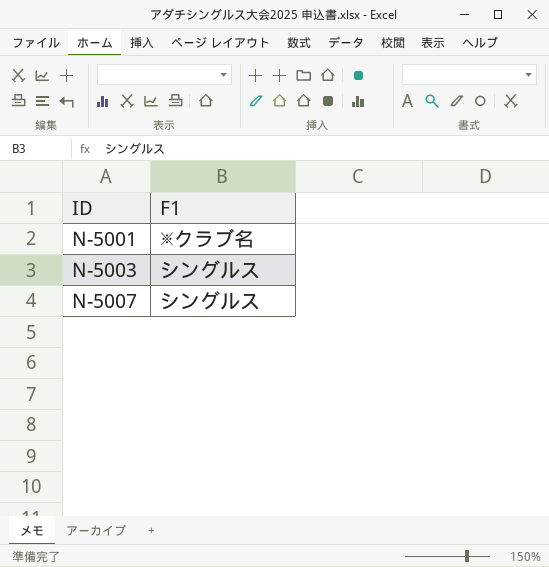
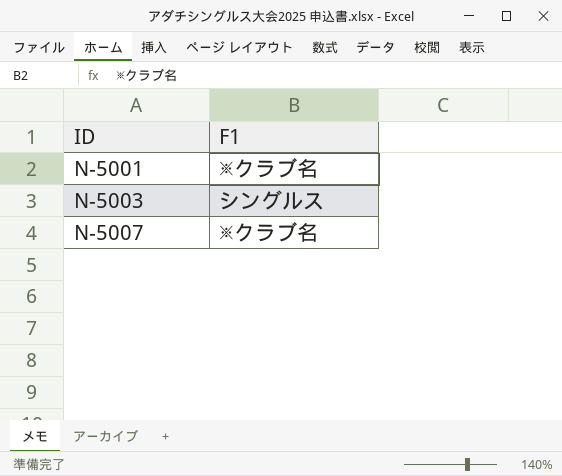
N-5007 | F1: シングルス -> ※クラブ名

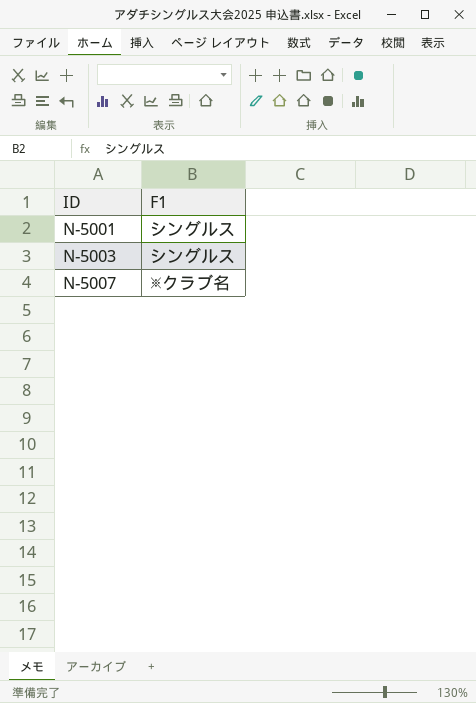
N-5001 | F1: ※クラブ名 -> シングルス

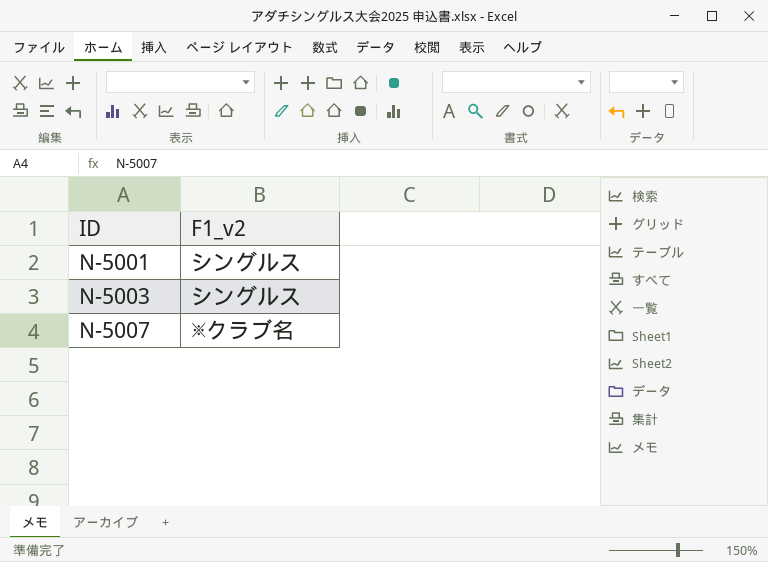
column name: F1 -> F1_v2

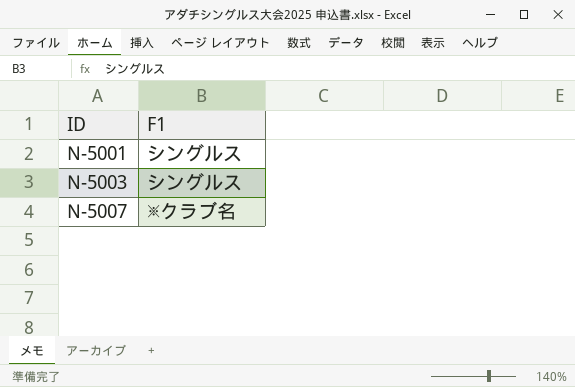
column name: F1_v2 -> F1

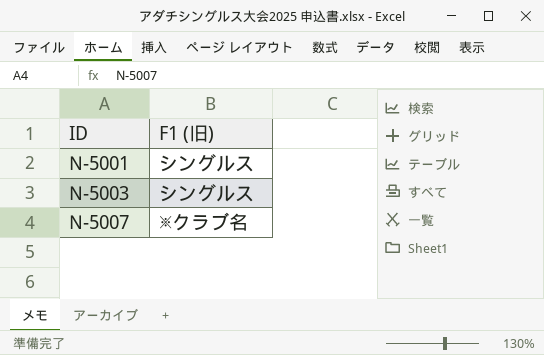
column name: F1 -> F1 (旧)

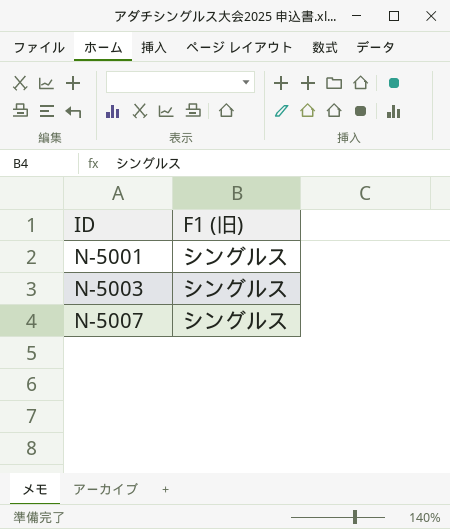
N-5007 | F1 (旧): ※クラブ名 -> シングルス

